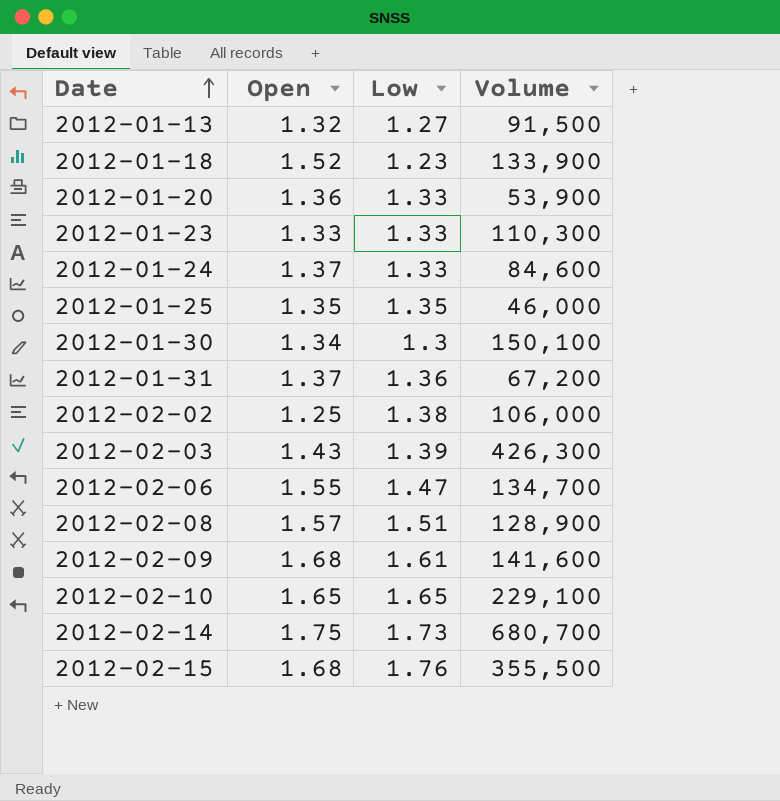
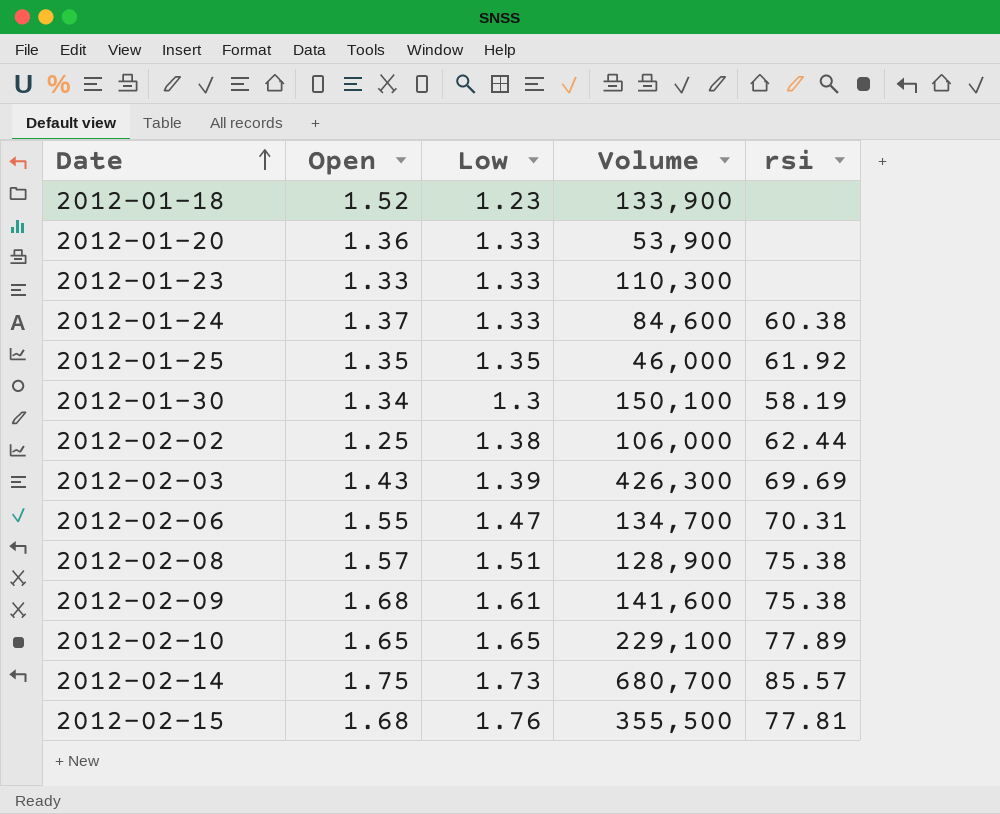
column rsi | position: none -> 5
row 2012-01-13: 1.32 | 1.27 | 91,500 -> none
row 2012-01-31: 1.37 | 1.36 | 67,200 -> none

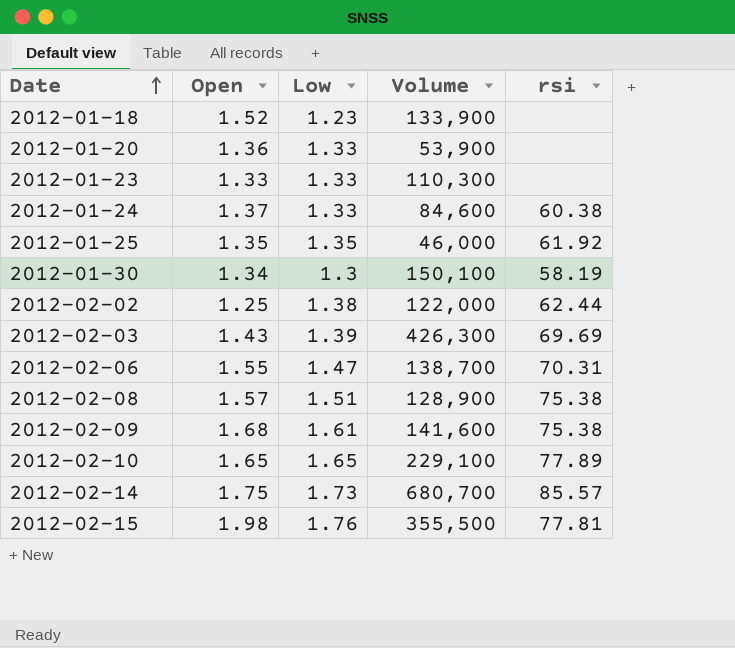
2012-02-02 | Volume: 106,000 -> 122,000
2012-02-06 | Volume: 134,700 -> 138,700
2012-02-15 | Open: 1.68 -> 1.98

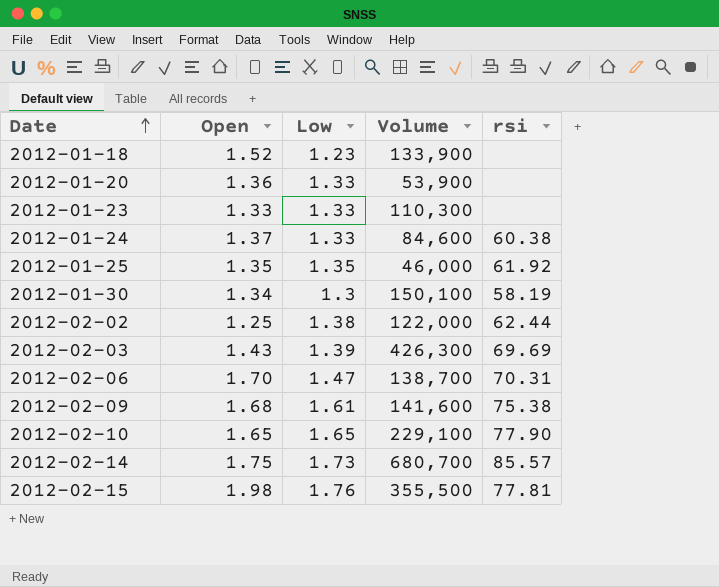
row 2012-02-08: 1.57 | 1.51 | 128,900 | 75.38 -> none
2012-02-06 | Open: 1.55 -> 1.70
2012-02-10 | rsi: 77.89 -> 77.90

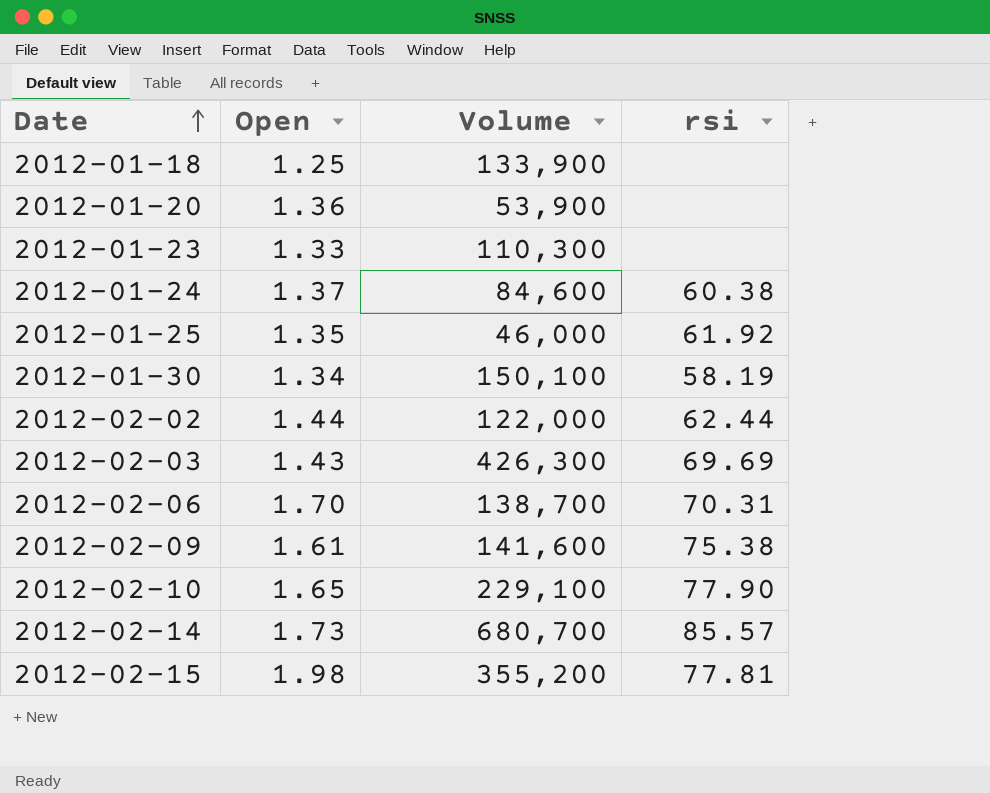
column Low | position: 3 -> none
2012-01-18 | Open: 1.52 -> 1.25
2012-02-02 | Open: 1.25 -> 1.44
2012-02-09 | Open: 1.68 -> 1.61
2012-02-14 | Open: 1.75 -> 1.73
2012-02-15 | Volume: 355,500 -> 355,200

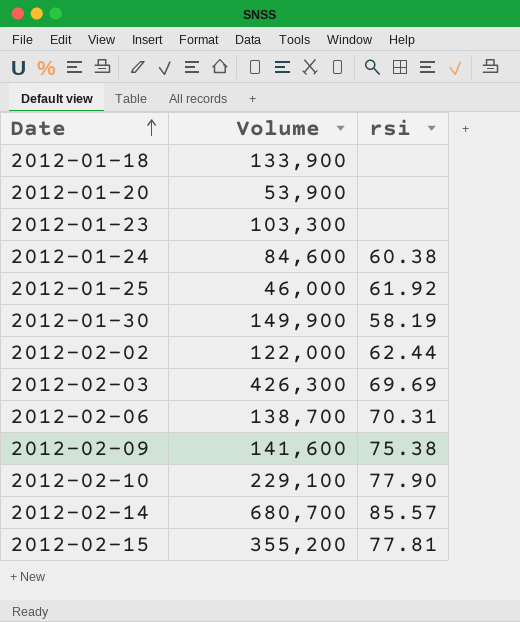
column Open | position: 2 -> none
2012-01-23 | Volume: 110,300 -> 103,300
2012-01-30 | Volume: 150,100 -> 149,900

